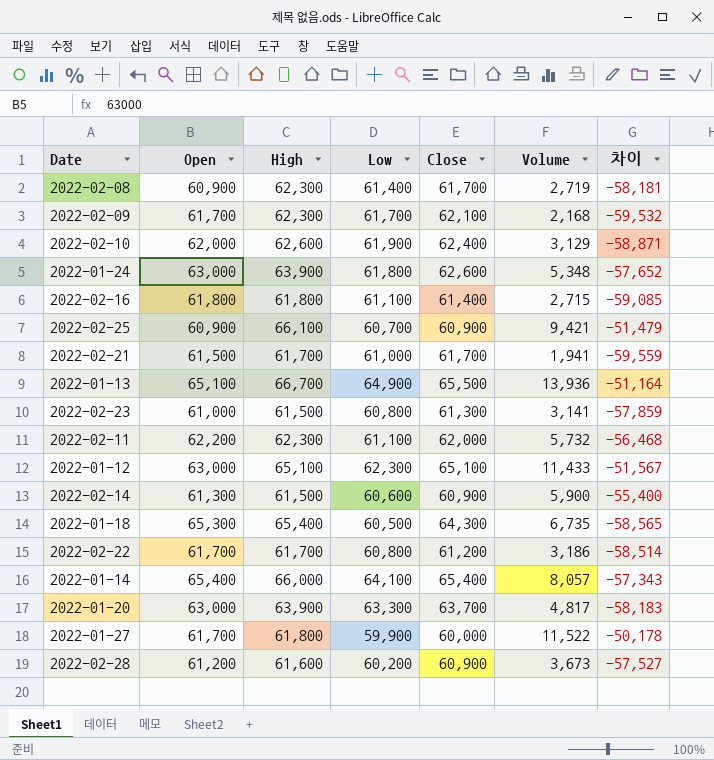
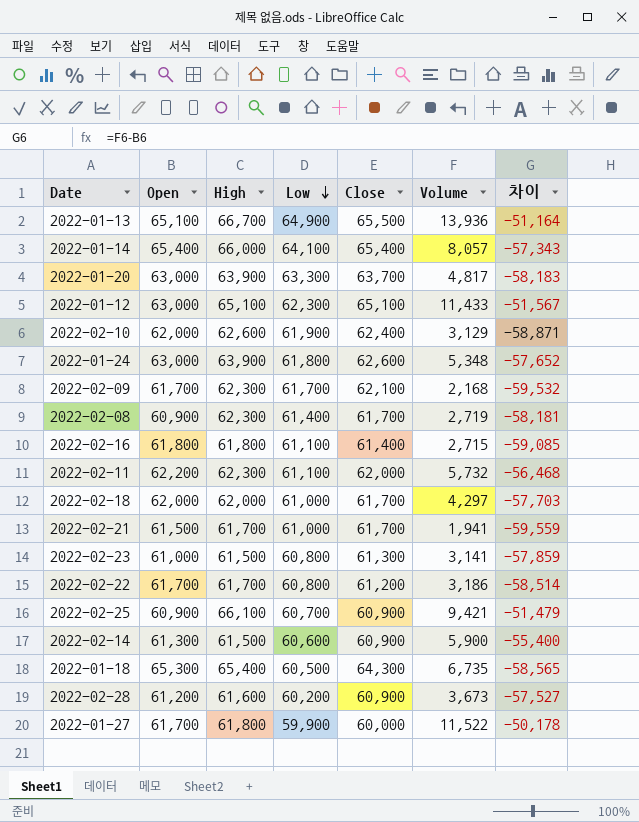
row order: none -> Low descending
row 2022-02-18: none -> 62,000 | 62,000 | 61,000 | 61,700 | 4,297 | -57,703

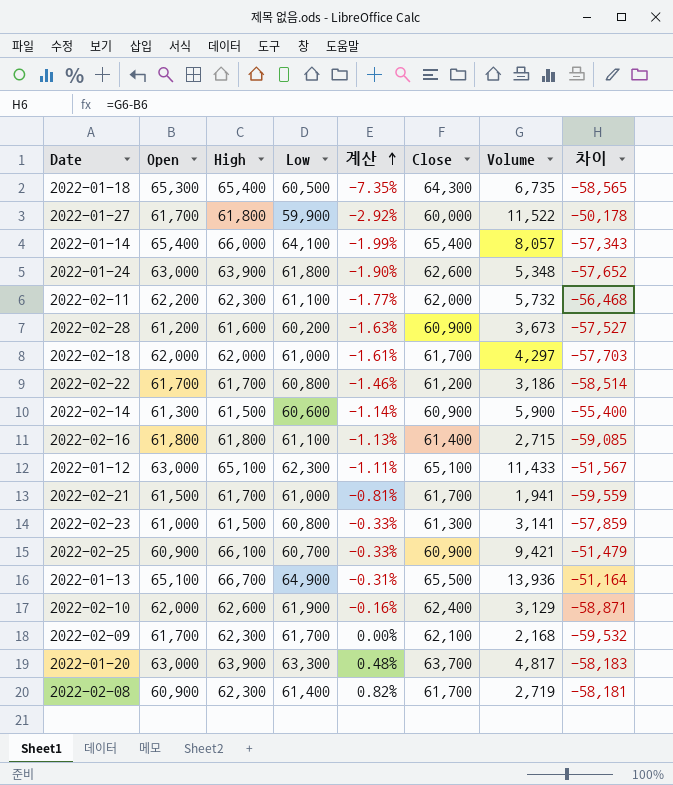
row order: Low descending -> 계산 ascending
column 계산 | formula: none -> ([Low] - [Open]) / [Open]

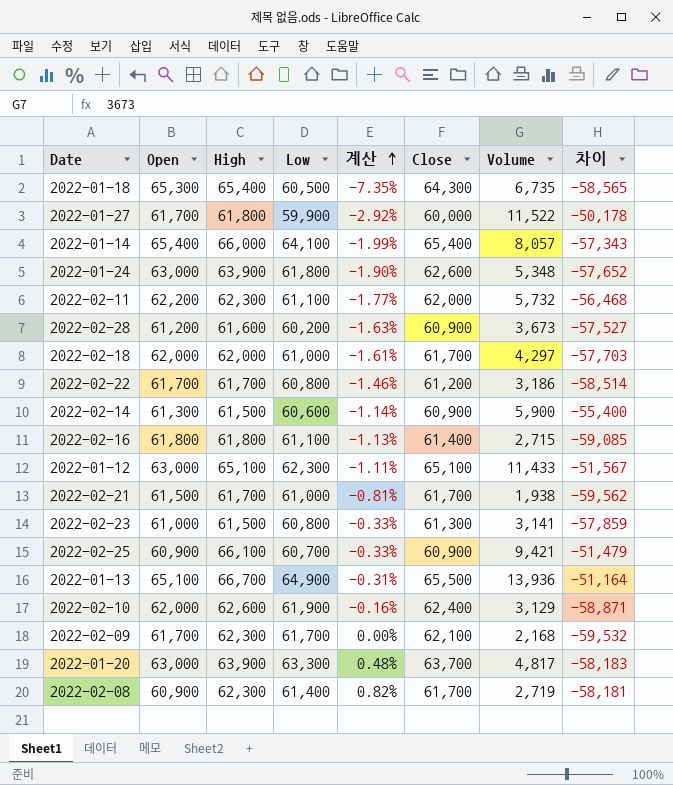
2022-02-21 | Volume: 1,941 -> 1,938
2022-02-21 | 차이: -59,559 -> -59,562

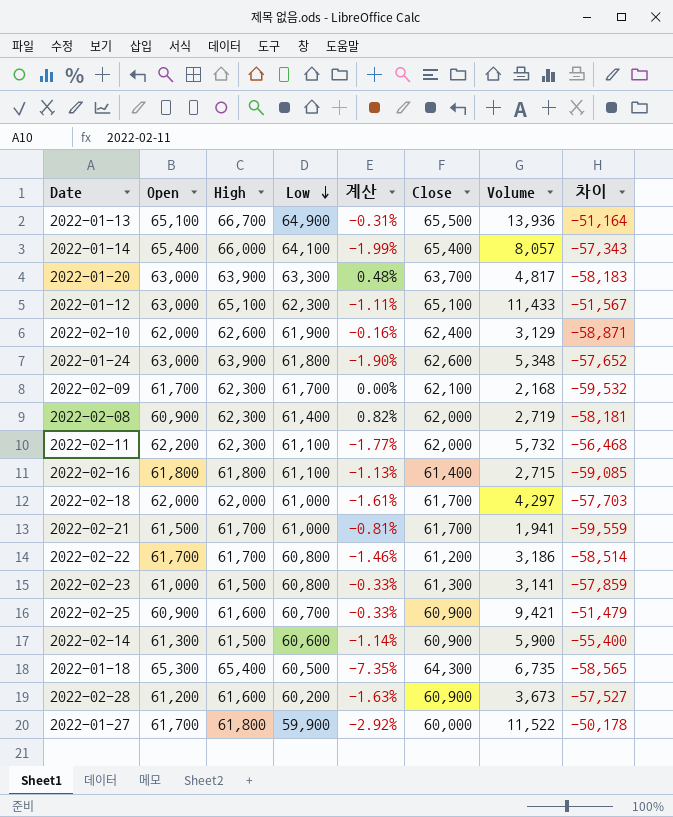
row order: 계산 ascending -> Low descending
2022-02-08 | Close: 61,700 -> 62,000
2022-02-21 | Volume: 1,938 -> 1,941
2022-02-21 | 차이: -59,562 -> -59,559
2022-02-25 | High: 66,100 -> 61,600

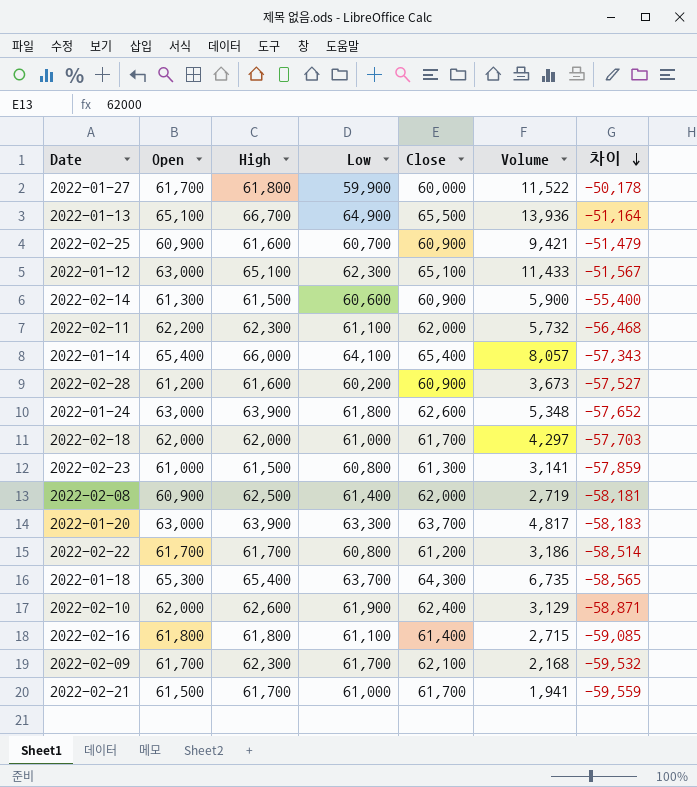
row order: Low descending -> 차이 descending
column 계산 | formula: ([Low] - [Open]) / [Open] -> none
2022-02-08 | High: 62,300 -> 62,500
2022-01-18 | Low: 60,500 -> 63,700

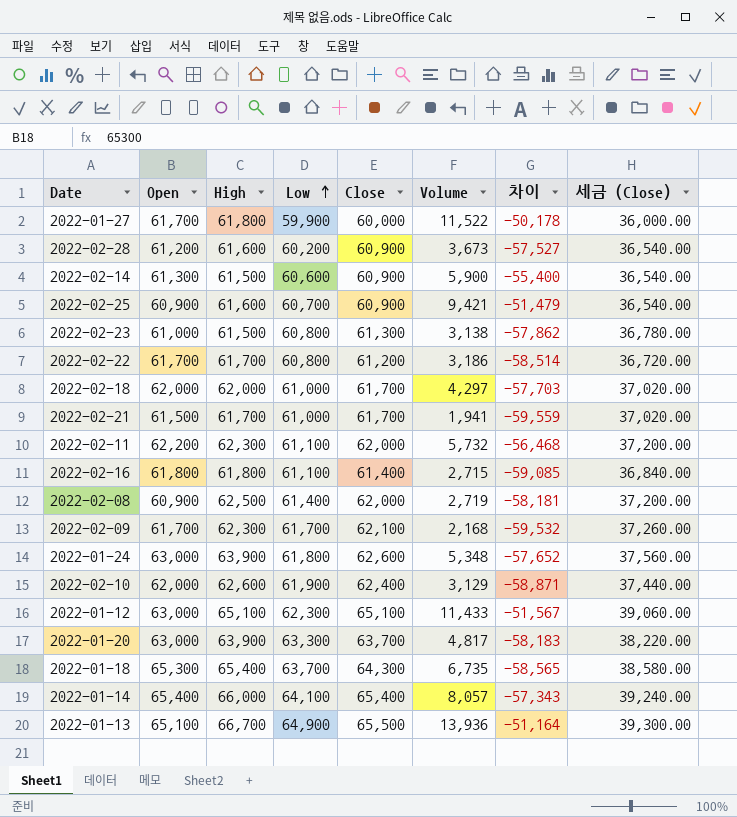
row order: 차이 descending -> Low ascending
column 세금 (Close) | formula: none -> [Close] * 0.6
2022-02-23 | Volume: 3,141 -> 3,138
2022-02-23 | 차이: -57,859 -> -57,862

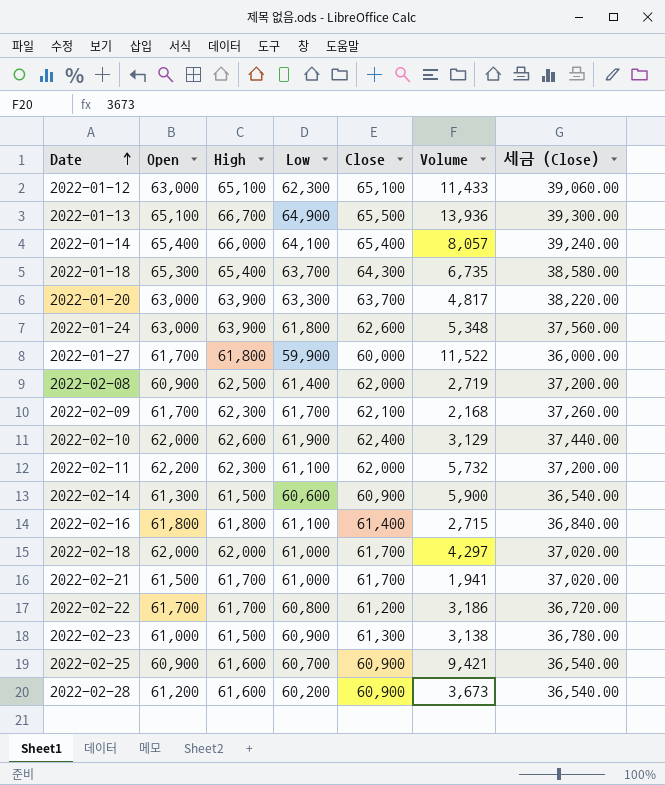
row order: Low ascending -> Date ascending
column 차이 | formula: [Volume] - [Open] -> none
2022-02-23 | Low: 60,800 -> 60,900

